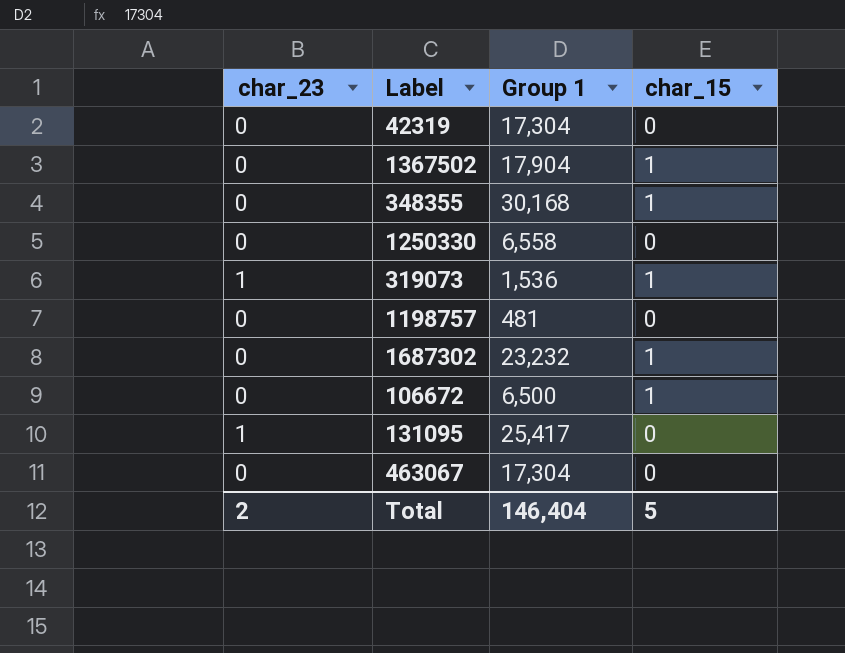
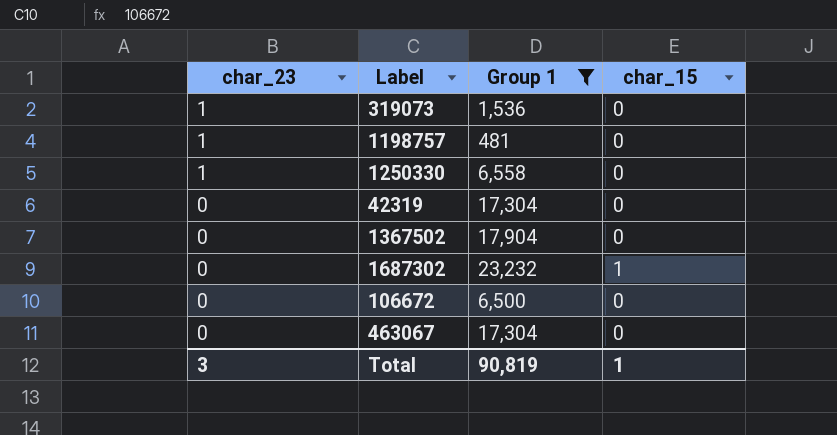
filter: none -> Group 1 <= 23,232
row order: none -> char_23 descending
319073 | char_15: 1 -> 0
1198757 | char_23: 0 -> 1
1250330 | char_23: 0 -> 1
1367502 | char_15: 1 -> 0
106672 | char_15: 1 -> 0
Total | char_23: 2 -> 3
Total | Group 1: 146,404 -> 90,819
Total | char_15: 5 -> 1

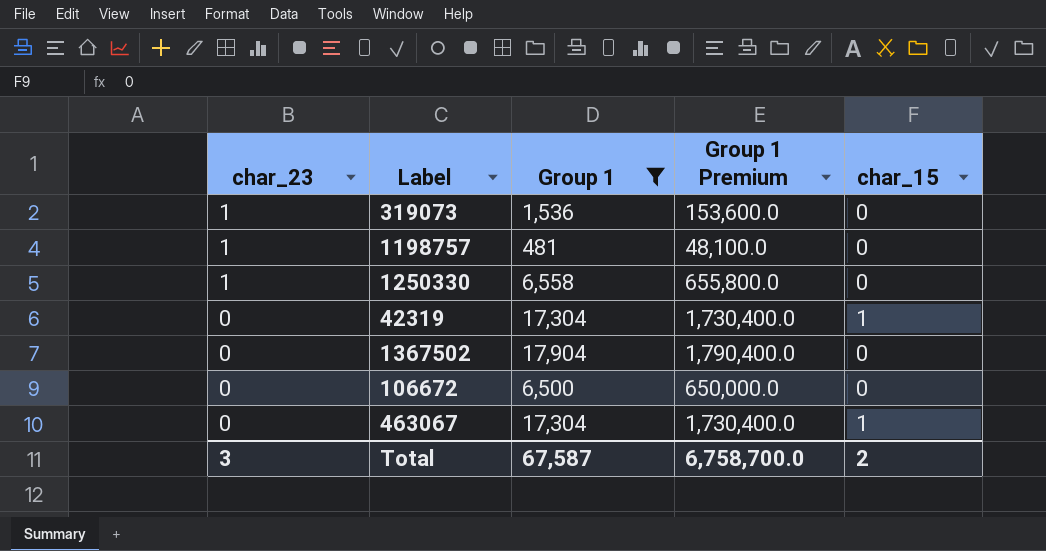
column Group 1 Premium | formula: none -> [Group 1] * 100
row 1687302: 0 | 23,232 | 1 -> none
42319 | char_15: 0 -> 1
463067 | char_15: 0 -> 1
Total | Group 1: 90,819 -> 67,587
Total | char_15: 1 -> 2

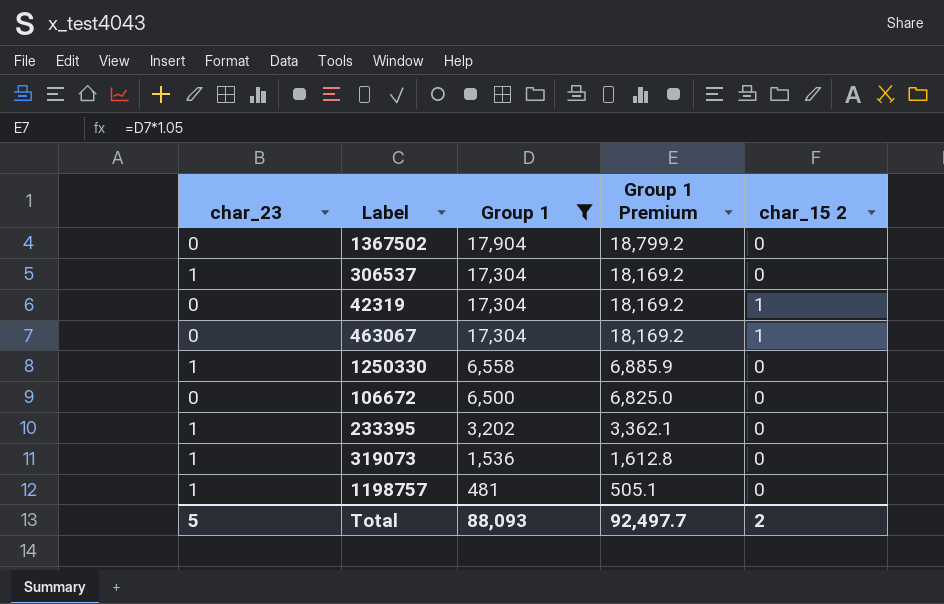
row order: char_23 descending -> Group 1 descending
column Group 1 Premium | formula: [Group 1] * 100 -> [Group 1] * 1.05
column name: char_15 -> char_15 2
row 306537: none -> 1 | 17,304 | 18,169.2 | 0
row 233395: none -> 1 | 3,202 | 3,362.1 | 0
Total | char_23: 3 -> 5
Total | Group 1: 67,587 -> 88,093
Total | Group 1 Premium: 6,758,700.0 -> 92,497.7

